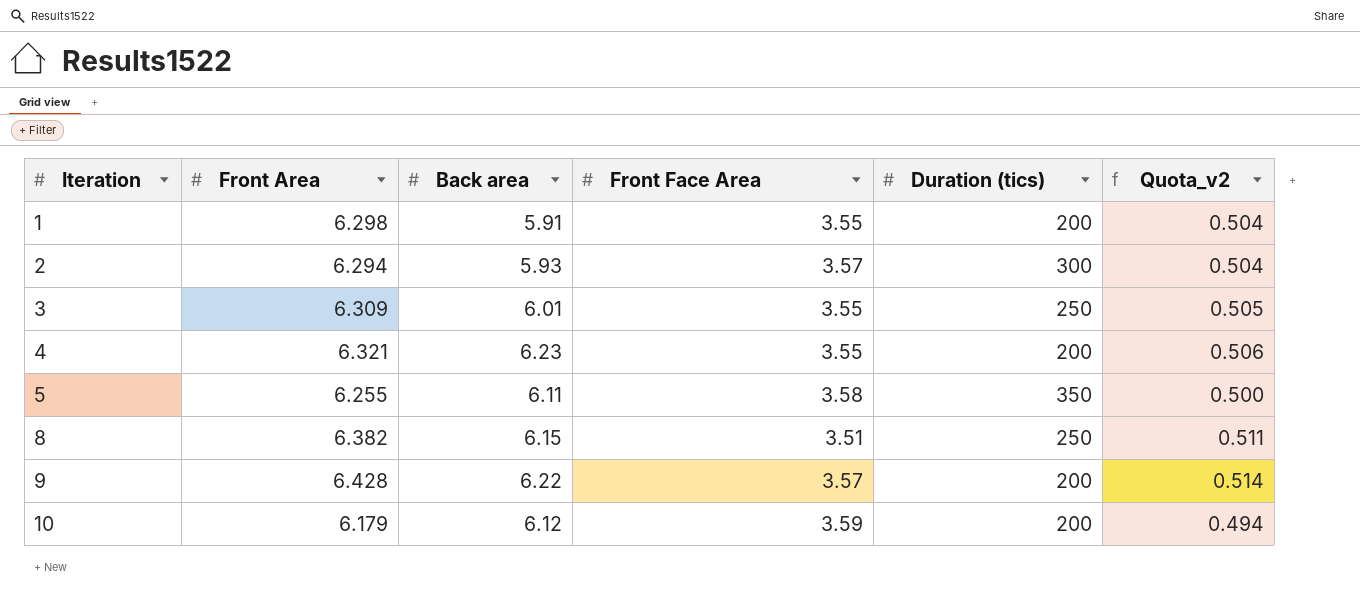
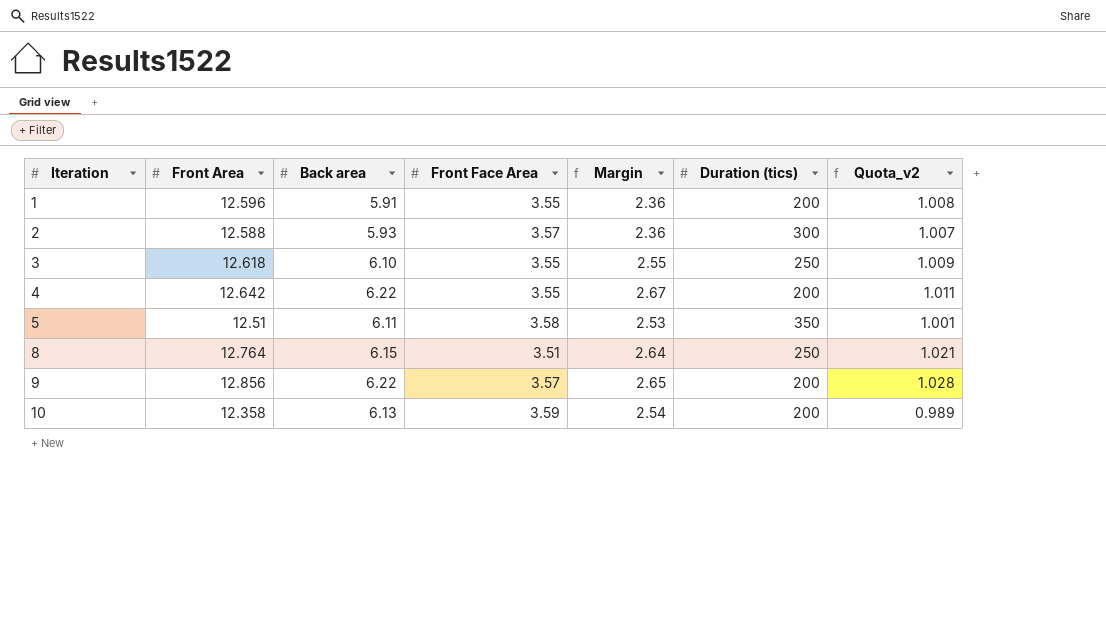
column Margin | formula: none -> [Back area] - [Front Face Area]
1 | Front Area: 6.298 -> 12.596
1 | Quota_v2: 0.504 -> 1.008
2 | Front Area: 6.294 -> 12.588
2 | Quota_v2: 0.504 -> 1.007
3 | Front Area: 6.309 -> 12.618
3 | Back area: 6.01 -> 6.10
3 | Quota_v2: 0.505 -> 1.009
4 | Front Area: 6.321 -> 12.642
4 | Back area: 6.23 -> 6.22
4 | Quota_v2: 0.506 -> 1.011
5 | Front Area: 6.255 -> 12.51
5 | Quota_v2: 0.500 -> 1.001
8 | Front Area: 6.382 -> 12.764
8 | Quota_v2: 0.511 -> 1.021
9 | Front Area: 6.428 -> 12.856
9 | Quota_v2: 0.514 -> 1.028
10 | Front Area: 6.179 -> 12.358
10 | Back area: 6.12 -> 6.13
10 | Quota_v2: 0.494 -> 0.989

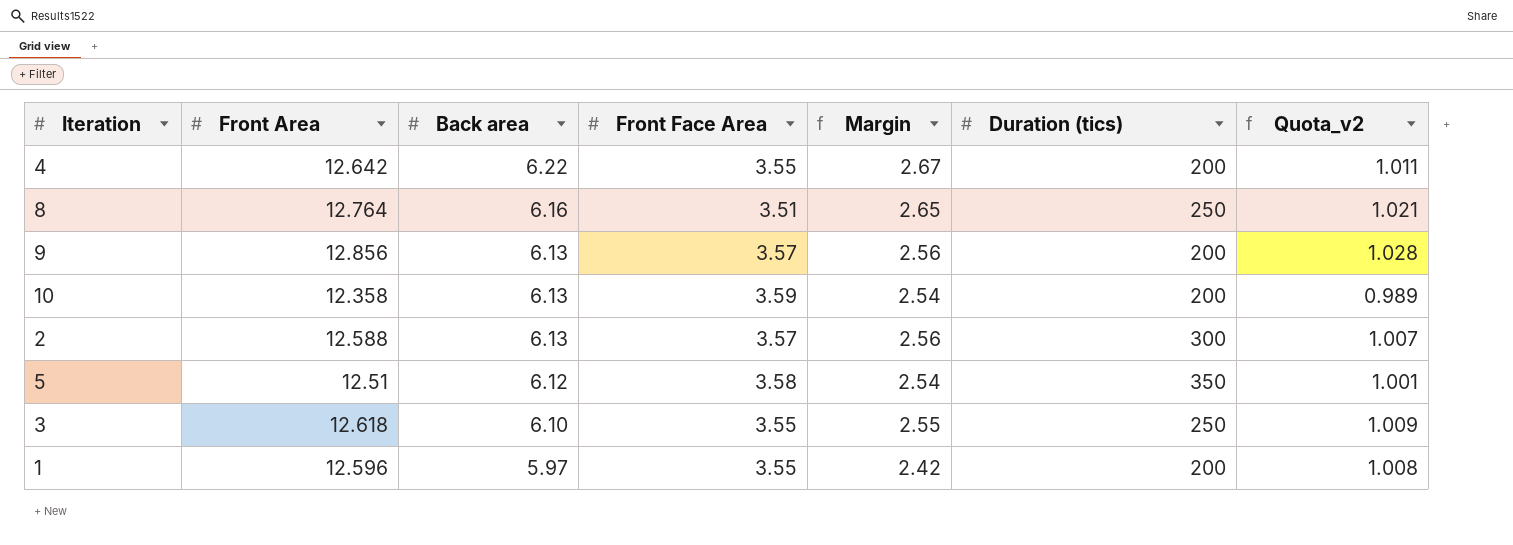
row order: Iteration ascending -> Back area descending
8 | Back area: 6.15 -> 6.16
8 | Margin: 2.64 -> 2.65
9 | Back area: 6.22 -> 6.13
9 | Margin: 2.65 -> 2.56
2 | Back area: 5.93 -> 6.13
2 | Margin: 2.36 -> 2.56
5 | Back area: 6.11 -> 6.12
5 | Margin: 2.53 -> 2.54
1 | Back area: 5.91 -> 5.97
1 | Margin: 2.36 -> 2.42

